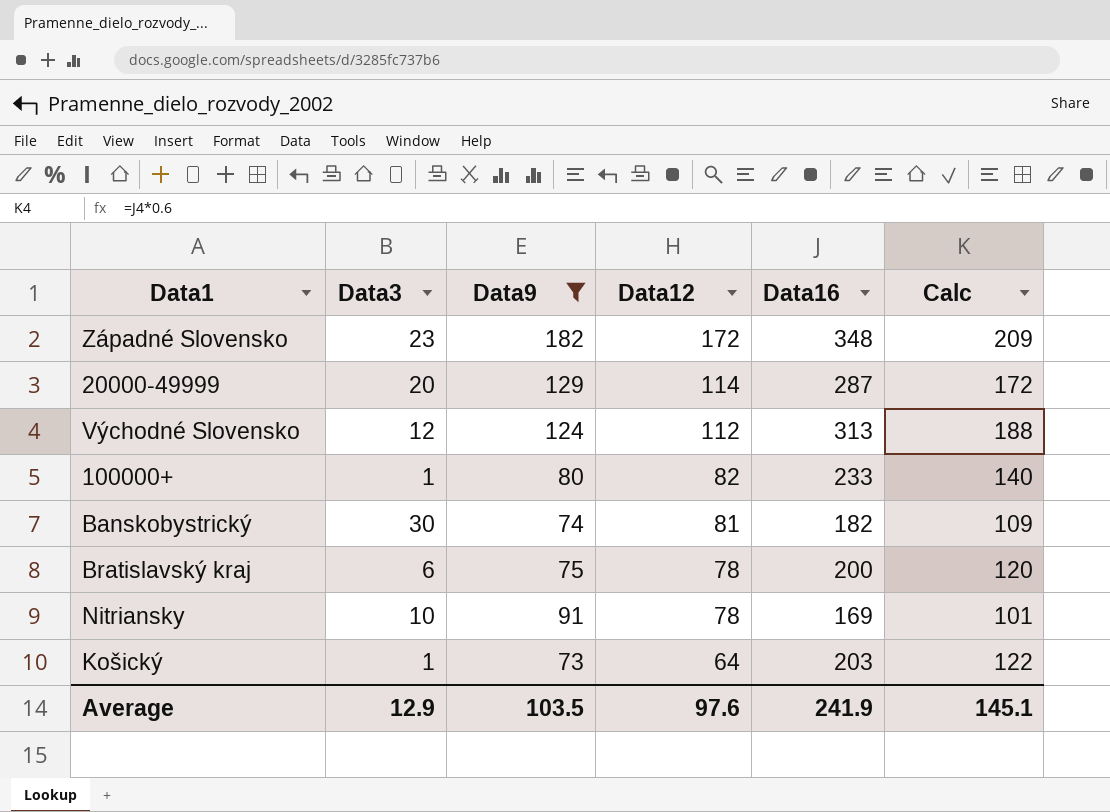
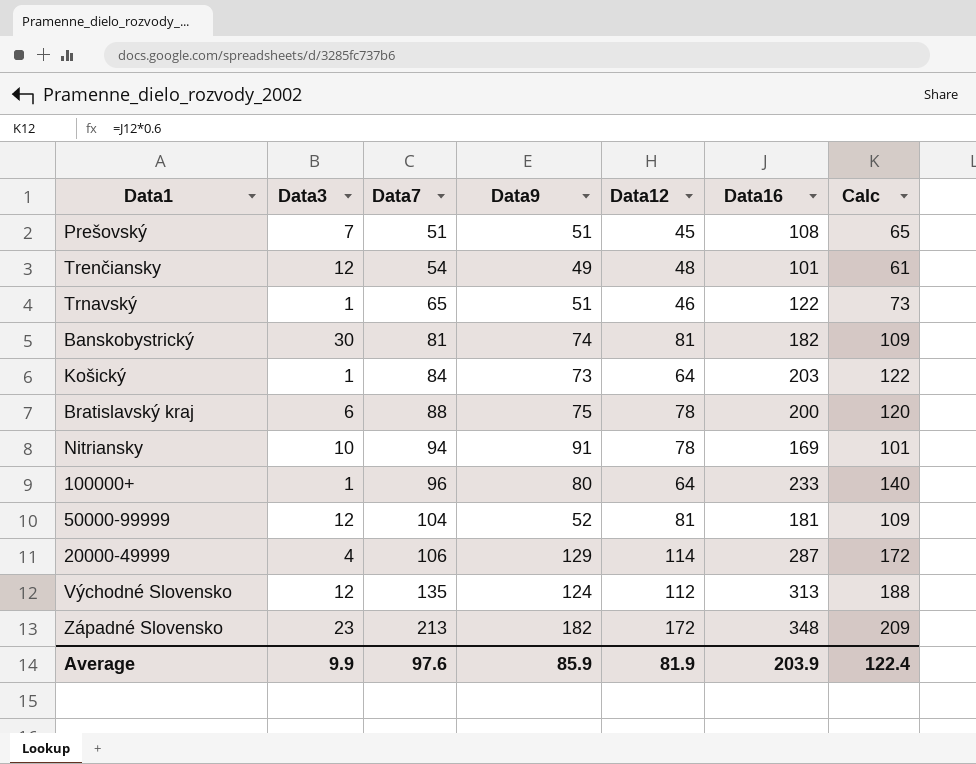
filter: Data9 >= 73 -> none
row order: Data12 descending -> Data7 ascending
column Data7 | position: none -> 3
100000+ | Data12: 82 -> 64
20000-49999 | Data3: 20 -> 4
Average | Data3: 12.9 -> 9.9
Average | Data9: 103.5 -> 85.9
Average | Data12: 97.6 -> 81.9
Average | Data16: 241.9 -> 203.9
Average | Calc: 145.1 -> 122.4

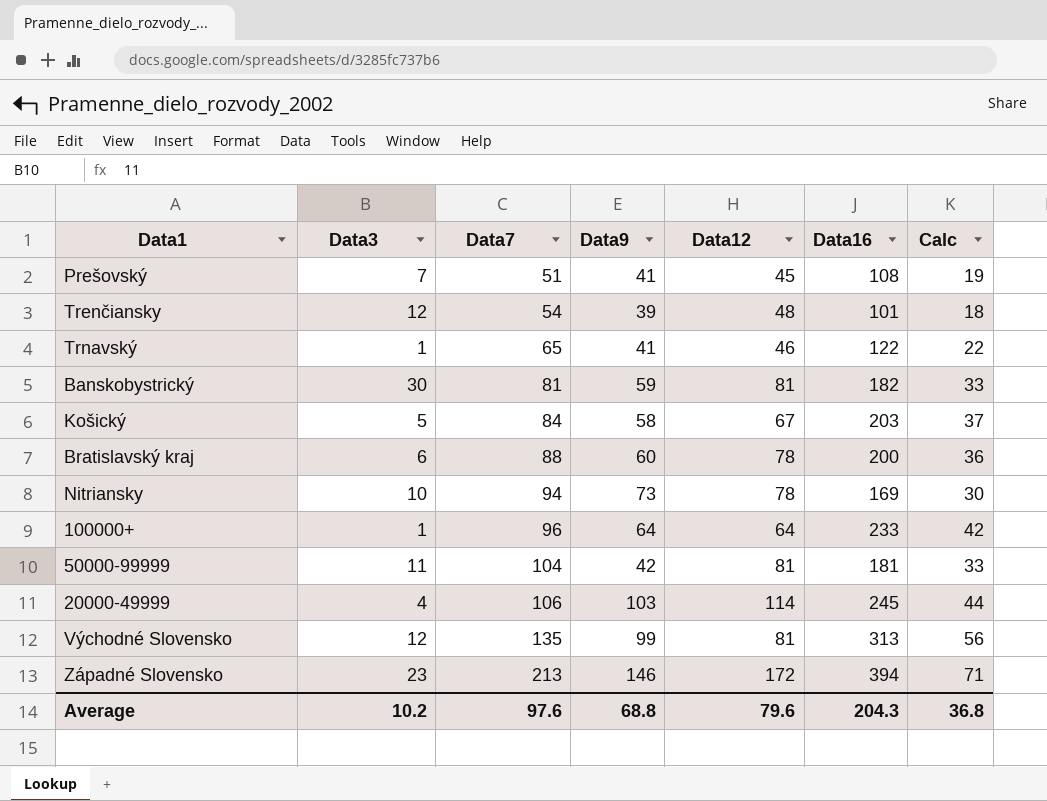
column Calc | formula: [Data16] * 0.6 -> [Data16] * 0.18
Prešovský | Data9: 51 -> 41
Trenčiansky | Data9: 49 -> 39
Trnavský | Data9: 51 -> 41
Banskobystrický | Data9: 74 -> 59
Košický | Data3: 1 -> 5
Košický | Data9: 73 -> 58
Košický | Data12: 64 -> 67
Bratislavský kraj | Data9: 75 -> 60
Nitriansky | Data9: 91 -> 73
100000+ | Data9: 80 -> 64
50000-99999 | Data3: 12 -> 11
50000-99999 | Data9: 52 -> 42
20000-49999 | Data9: 129 -> 103
20000-49999 | Data16: 287 -> 245
Východné Slovensko | Data9: 124 -> 99
Východné Slovensko | Data12: 112 -> 81
Západné Slovensko | Data9: 182 -> 146
Západné Slovensko | Data16: 348 -> 394
Average | Data3: 9.9 -> 10.2
Average | Data9: 85.9 -> 68.8
Average | Data12: 81.9 -> 79.6
Average | Data16: 203.9 -> 204.3
Average | Calc: 122.4 -> 36.8

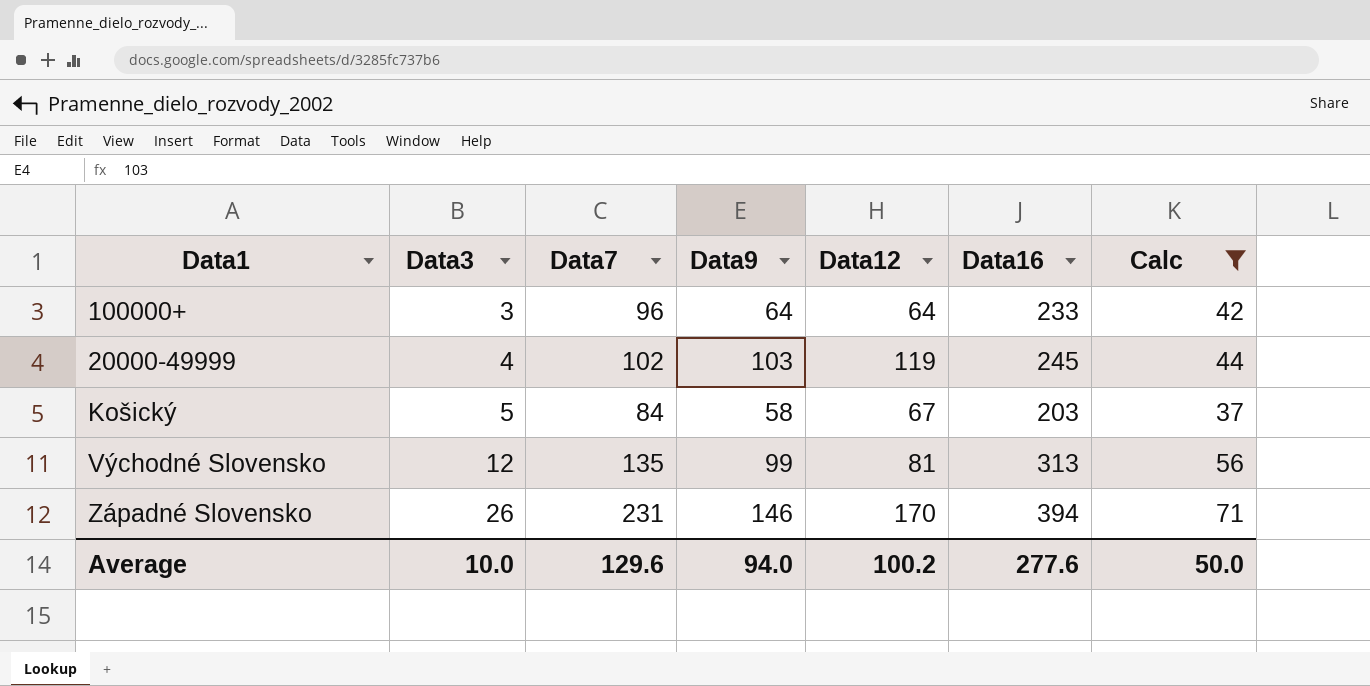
filter: none -> Calc >= 37
row order: Data7 ascending -> Data3 ascending
100000+ | Data3: 1 -> 3
20000-49999 | Data7: 106 -> 102
20000-49999 | Data12: 114 -> 119
Západné Slovensko | Data3: 23 -> 26
Západné Slovensko | Data7: 213 -> 231
Západné Slovensko | Data12: 172 -> 170
Average | Data3: 10.2 -> 10.0
Average | Data7: 97.6 -> 129.6
Average | Data9: 68.8 -> 94.0
Average | Data12: 79.6 -> 100.2
Average | Data16: 204.3 -> 277.6
Average | Calc: 36.8 -> 50.0

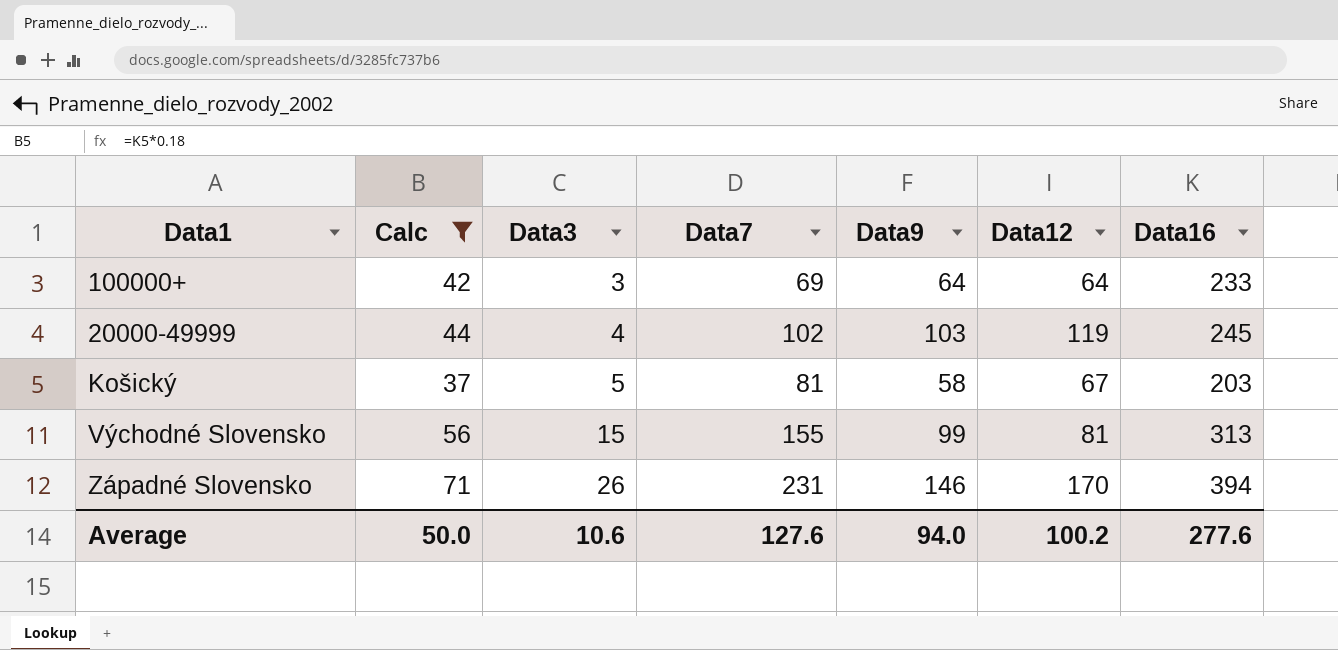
column Calc | position: 7 -> 2
100000+ | Data7: 96 -> 69
Košický | Data7: 84 -> 81
Východné Slovensko | Data3: 12 -> 15
Východné Slovensko | Data7: 135 -> 155
Average | Data3: 10.0 -> 10.6
Average | Data7: 129.6 -> 127.6

